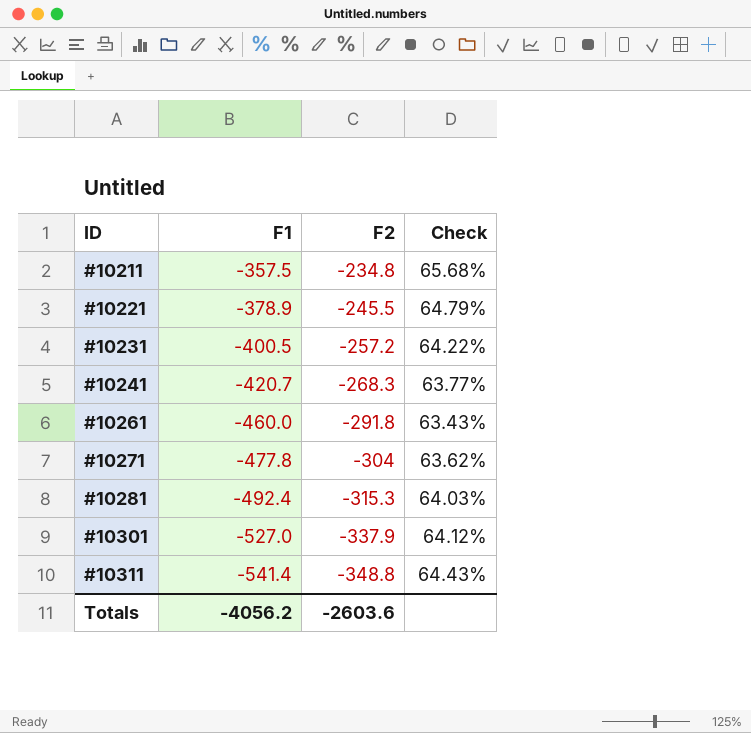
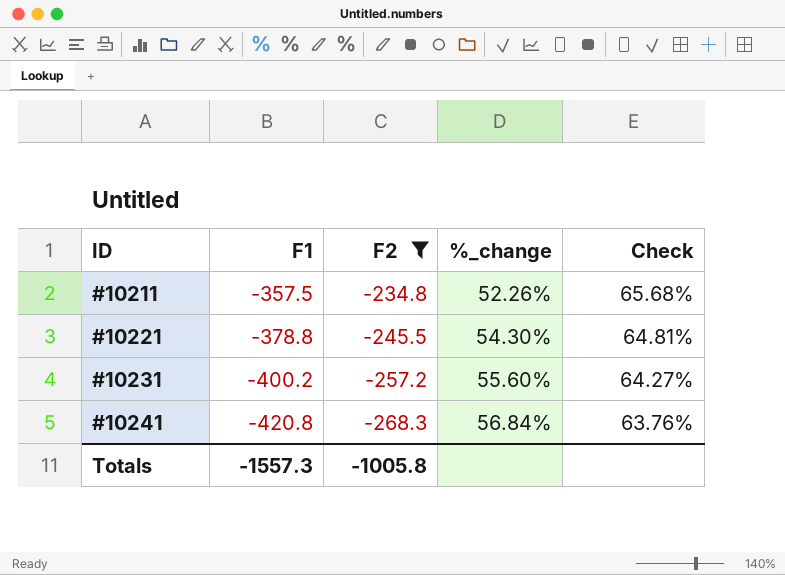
filter: none -> F2 >= -268.3
column %_change | formula: none -> ([F1] - [F2]) / [F2]
#10221 | F1: -378.9 -> -378.8
#10221 | Check: 64.79% -> 64.81%
#10231 | F1: -400.5 -> -400.2
#10231 | Check: 64.22% -> 64.27%
#10241 | F1: -420.7 -> -420.8
#10241 | Check: 63.77% -> 63.76%
Totals | F1: -4056.2 -> -1557.3
Totals | F2: -2603.6 -> -1005.8

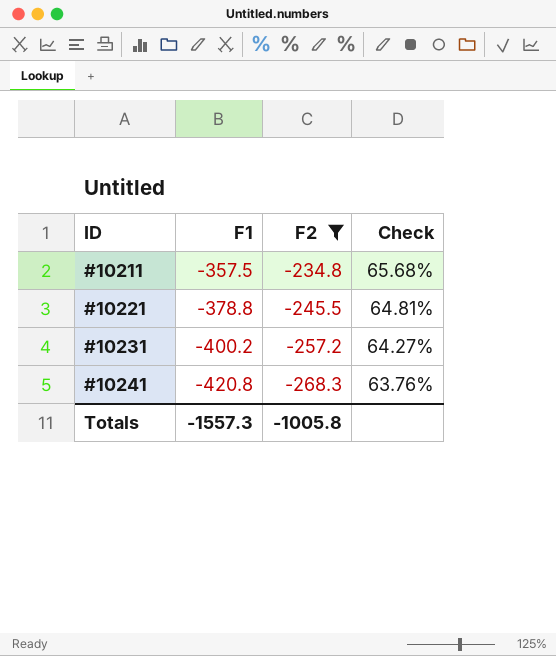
column %_change | formula: ([F1] - [F2]) / [F2] -> none

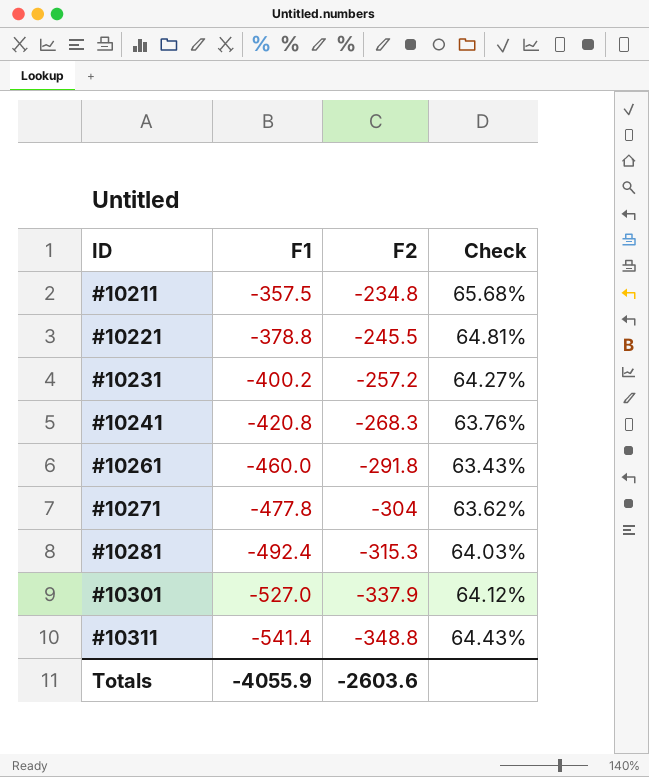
filter: F2 >= -268.3 -> none
Totals | F1: -1557.3 -> -4055.9
Totals | F2: -1005.8 -> -2603.6

